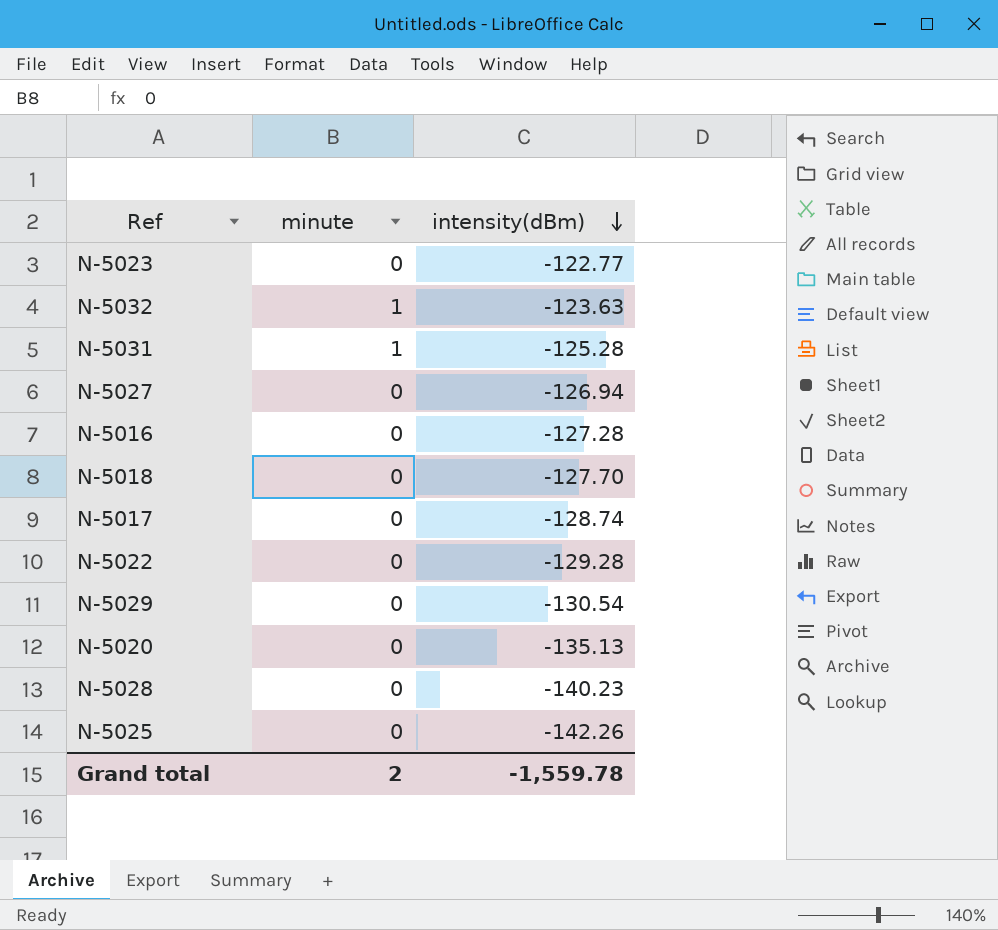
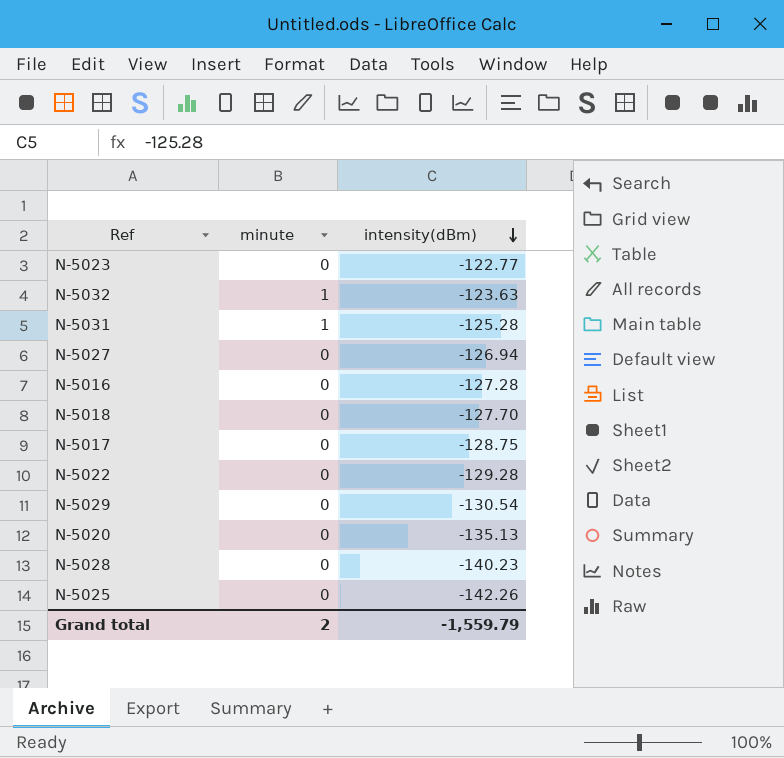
N-5017 | intensity(dBm): -128.74 -> -128.75
Grand total | intensity(dBm): -1,559.78 -> -1,559.79

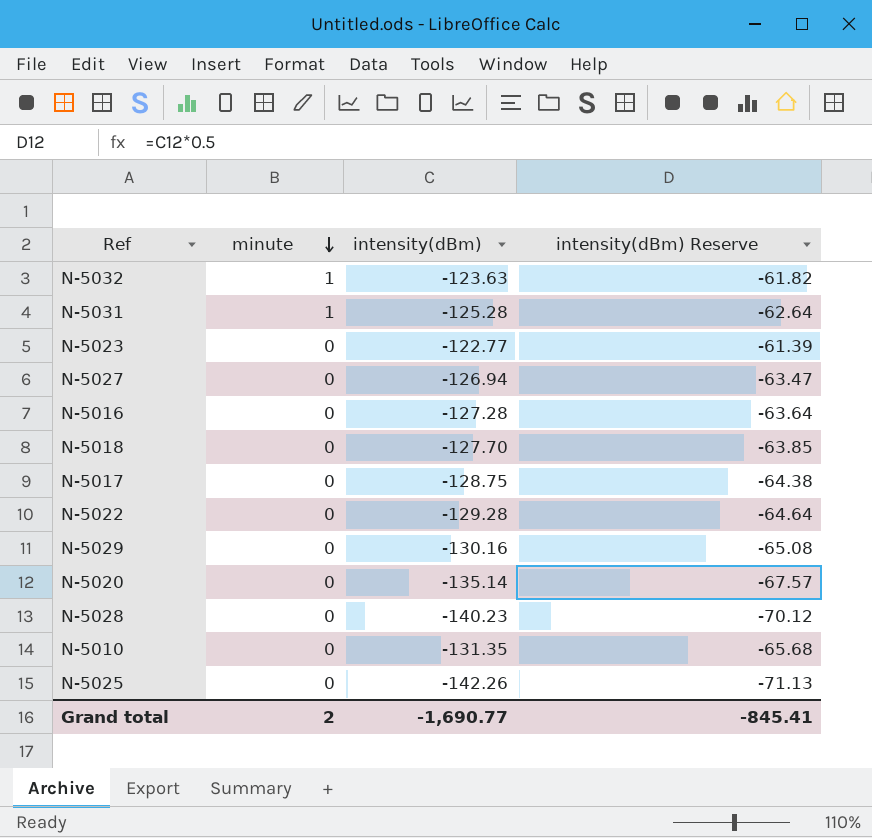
row order: intensity(dBm) descending -> minute descending
column intensity(dBm) Reserve | formula: none -> [intensity(dBm)] * 0.5
N-5029 | intensity(dBm): -130.54 -> -130.16
N-5020 | intensity(dBm): -135.13 -> -135.14
row N-5010: none -> 0 | -131.35 | -65.68
Grand total | intensity(dBm): -1,559.79 -> -1,690.77

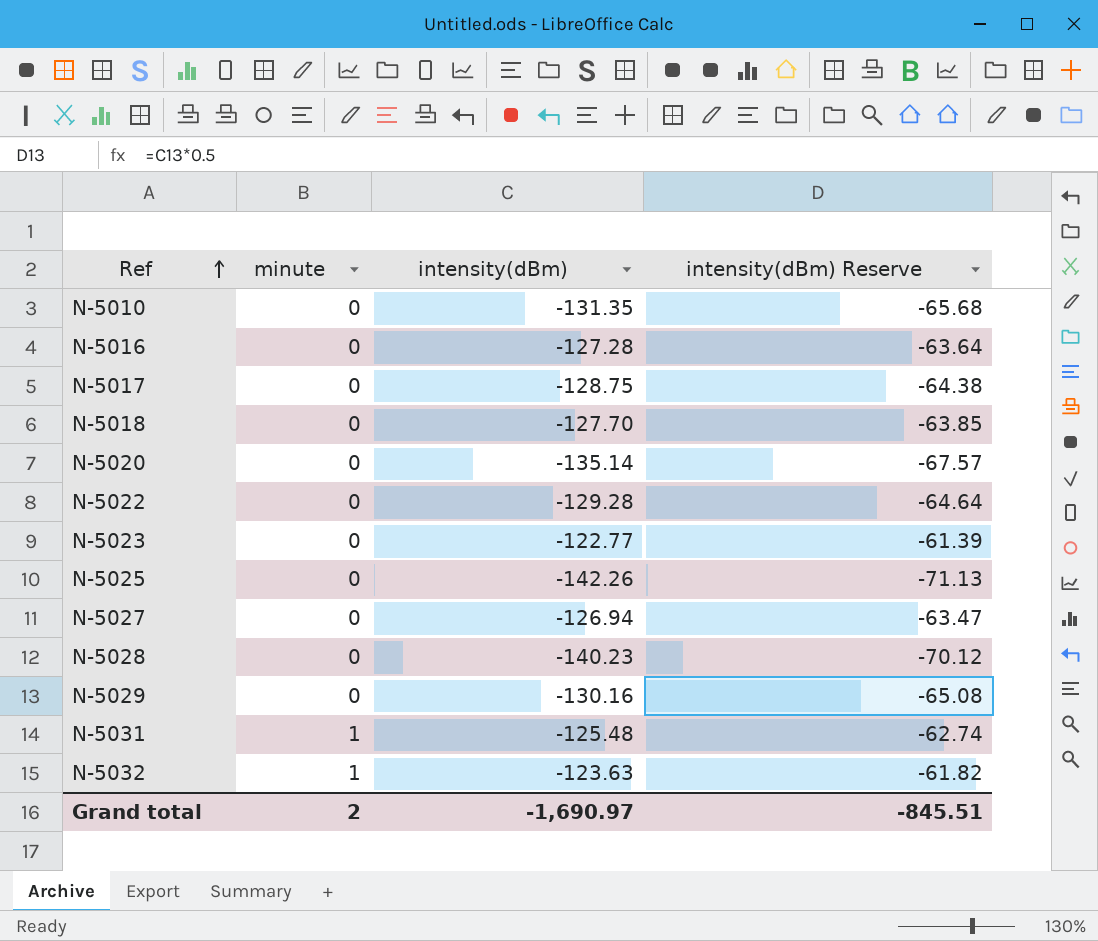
row order: minute descending -> Ref ascending
N-5031 | intensity(dBm): -125.28 -> -125.48
N-5031 | intensity(dBm) Reserve: -62.64 -> -62.74
Grand total | intensity(dBm): -1,690.77 -> -1,690.97
Grand total | intensity(dBm) Reserve: -845.41 -> -845.51

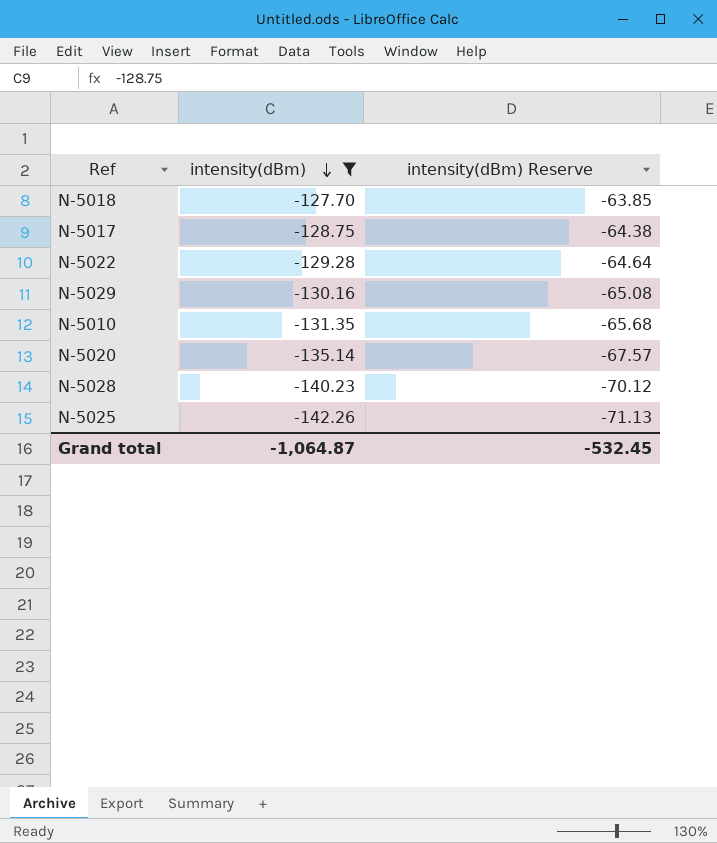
filter: none -> intensity(dBm) <= -127.70
row order: Ref ascending -> intensity(dBm) descending
column minute | position: 2 -> none
Grand total | intensity(dBm): -1,690.97 -> -1,064.87
Grand total | intensity(dBm) Reserve: -845.51 -> -532.45

